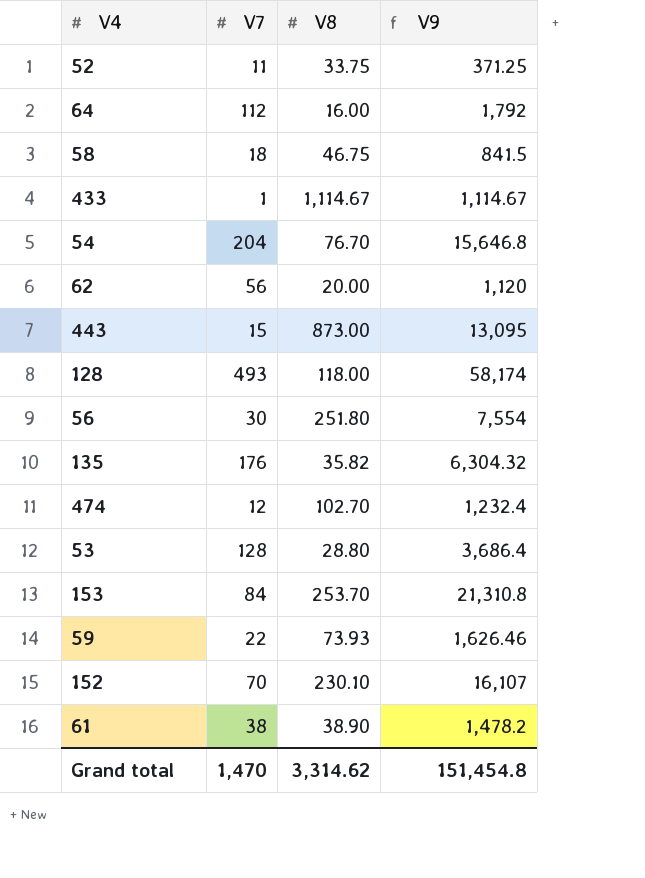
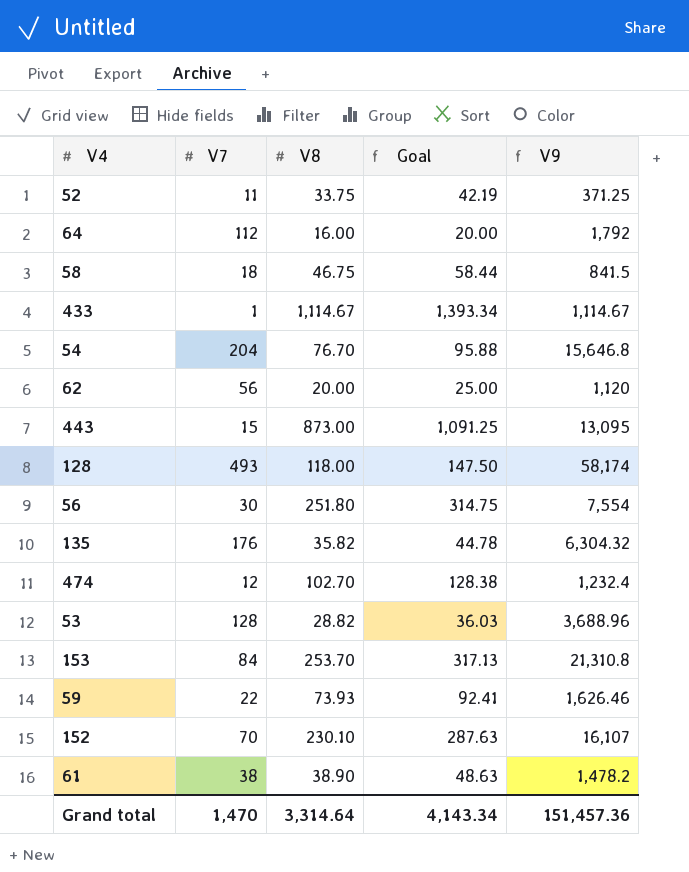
column Goal | formula: none -> [V8] * 1.25
53 | V8: 28.80 -> 28.82
53 | V9: 3,686.4 -> 3,688.96
Grand total | V8: 3,314.62 -> 3,314.64
Grand total | V9: 151,454.8 -> 151,457.36

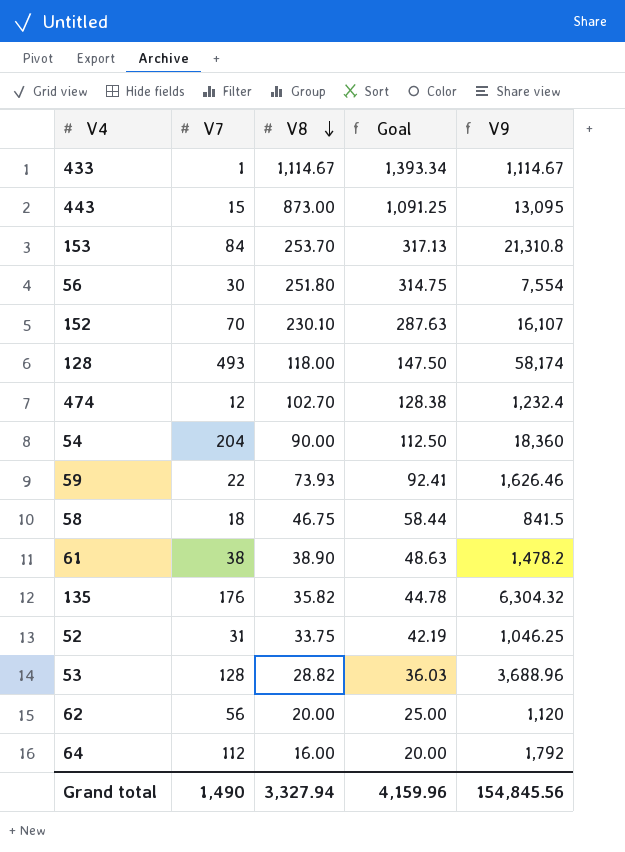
row order: none -> V8 descending
54 | V8: 76.70 -> 90.00
54 | Goal: 95.88 -> 112.50
54 | V9: 15,646.8 -> 18,360
52 | V7: 11 -> 31
52 | V9: 371.25 -> 1,046.25
Grand total | V7: 1,470 -> 1,490
Grand total | V8: 3,314.64 -> 3,327.94
Grand total | Goal: 4,143.34 -> 4,159.96
Grand total | V9: 151,457.36 -> 154,845.56

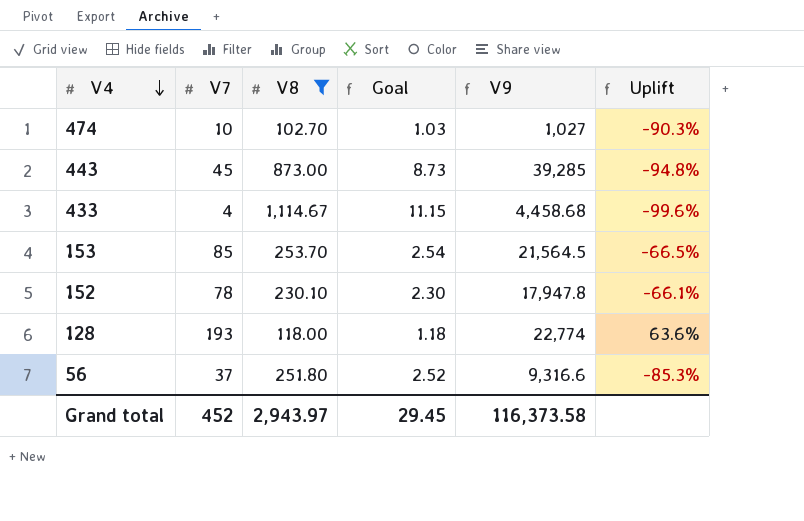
filter: none -> V8 >= 102.70
row order: V8 descending -> V4 descending
column Goal | formula: [V8] * 1.25 -> [V8] * 0.01
column Uplift | formula: none -> ([V7] - [V8]) / [V8]
474 | V7: 12 -> 10
474 | V9: 1,232.4 -> 1,027
443 | V7: 15 -> 45
443 | V9: 13,095 -> 39,285
433 | V7: 1 -> 4
433 | V9: 1,114.67 -> 4,458.68
153 | V7: 84 -> 85
153 | V9: 21,310.8 -> 21,564.5
152 | V7: 70 -> 78
152 | V9: 16,107 -> 17,947.8
128 | V7: 493 -> 193
128 | V9: 58,174 -> 22,774
56 | V7: 30 -> 37
56 | V9: 7,554 -> 9,316.6
Grand total | V7: 1,490 -> 452
Grand total | V8: 3,327.94 -> 2,943.97
Grand total | Goal: 4,159.96 -> 29.45
Grand total | V9: 154,845.56 -> 116,373.58

